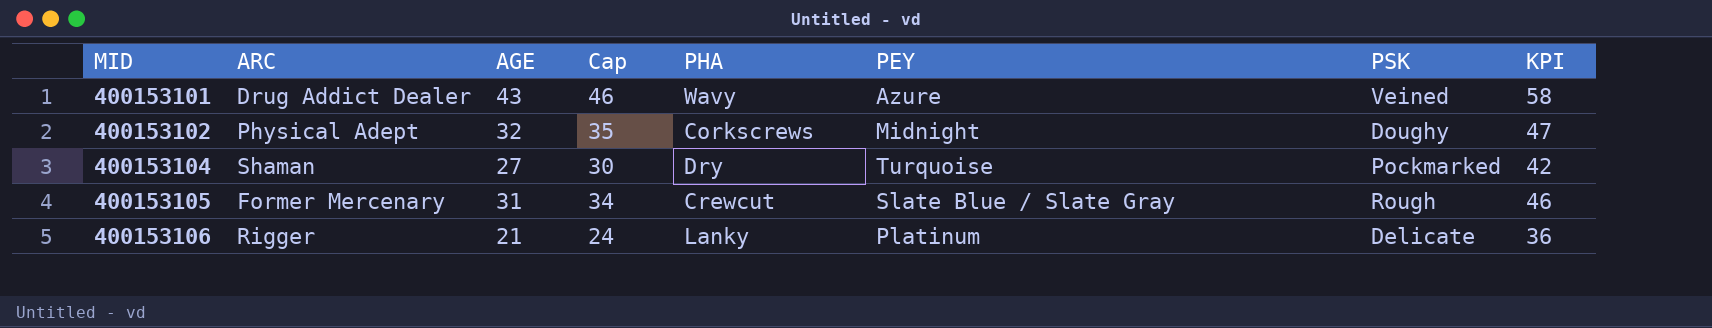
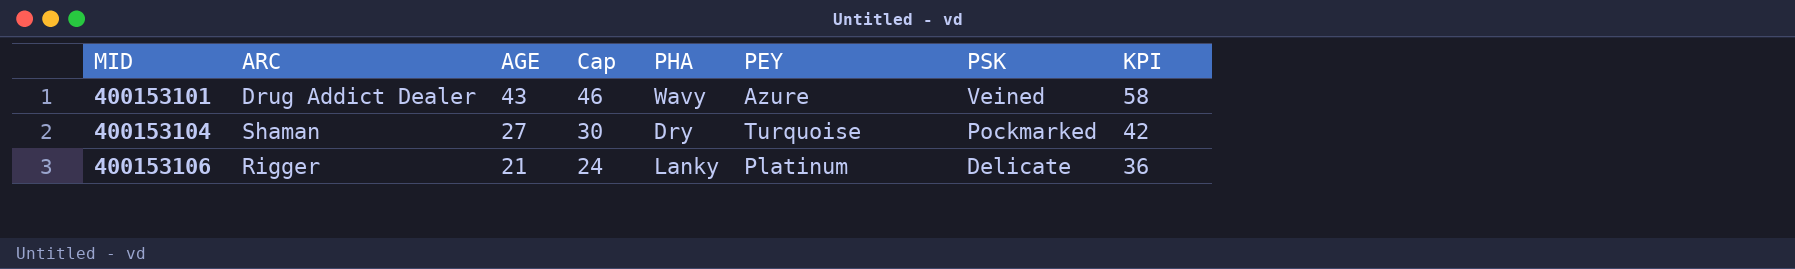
row 400153102: Physical Adept | 32 | 35 | Corkscrews | Midnight | Doughy | 47 -> none
row 400153105: Former Mercenary | 31 | 34 | Crewcut | Slate Blue / Slate Gray | Rough | 46 -> none

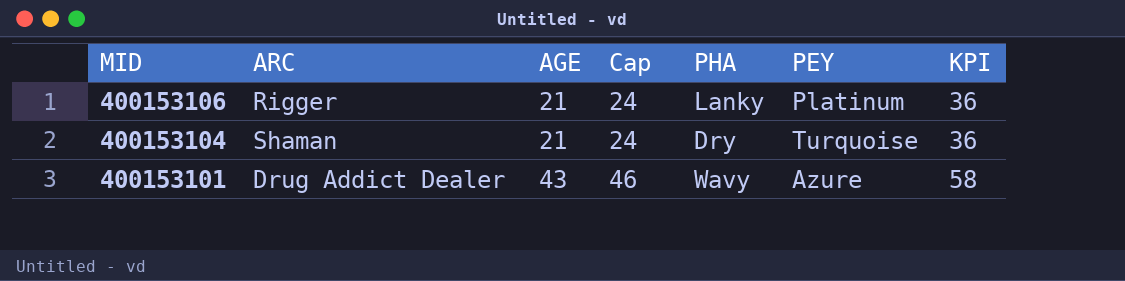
row order: MID ascending -> MID descending
column PSK | position: 7 -> none
400153104 | AGE: 27 -> 21
400153104 | Cap: 30 -> 24
400153104 | KPI: 42 -> 36

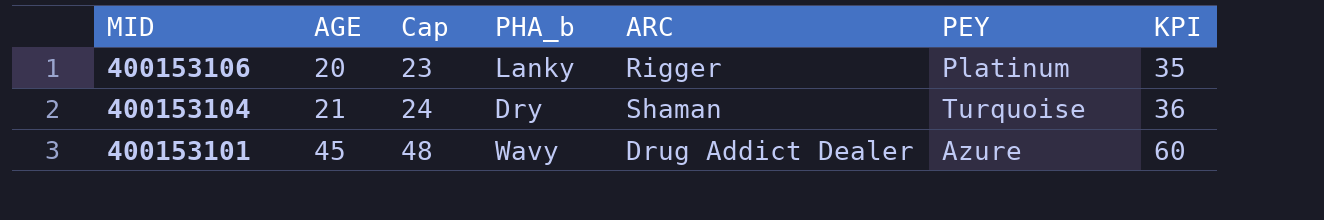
column name: PHA -> PHA_b
column ARC | position: 2 -> 5
400153106 | AGE: 21 -> 20
400153106 | Cap: 24 -> 23
400153106 | KPI: 36 -> 35
400153101 | AGE: 43 -> 45
400153101 | Cap: 46 -> 48
400153101 | KPI: 58 -> 60

